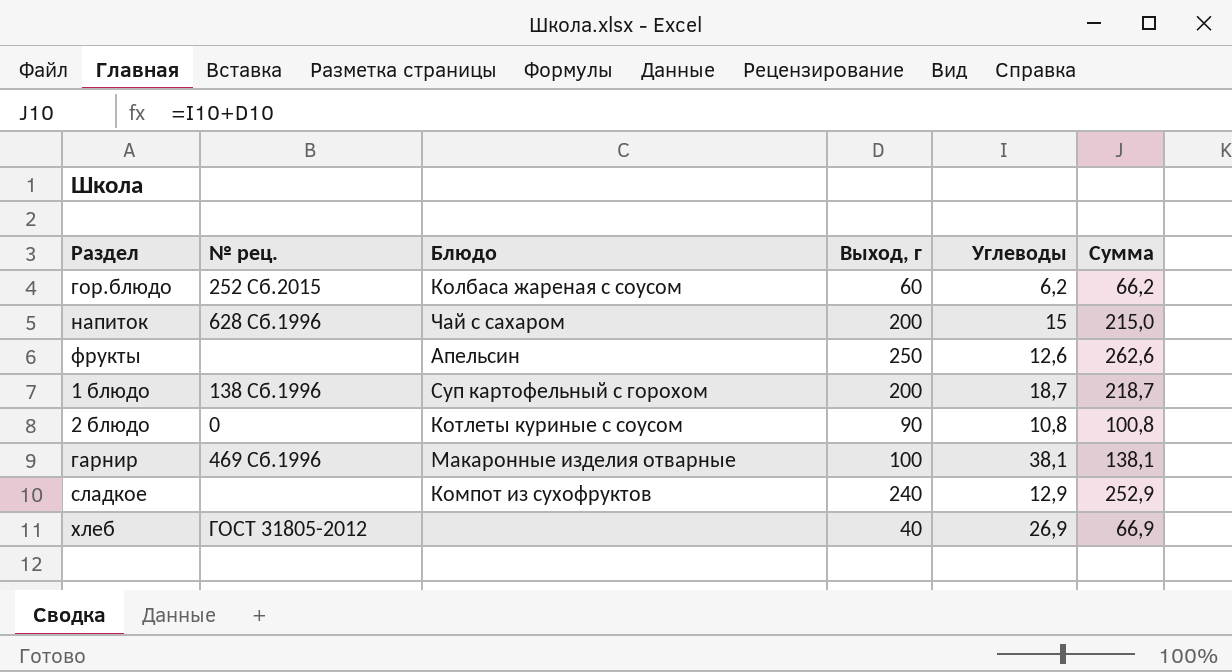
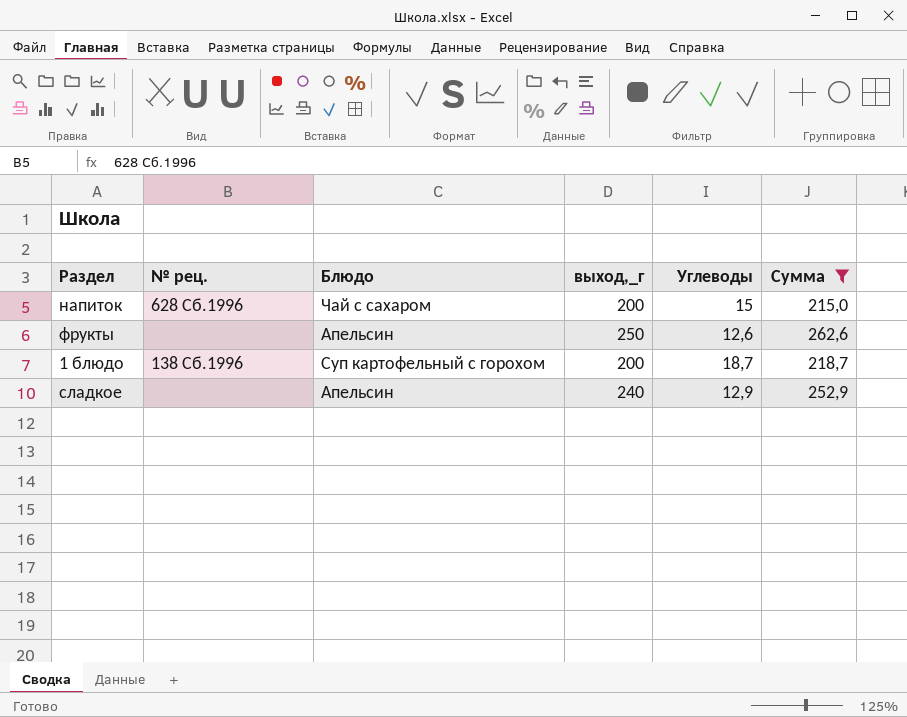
filter: none -> Сумма >= 215,0
column name: Выход, г -> выход,_г
сладкое | Блюдо: Компот из сухофруктов -> Апельсин

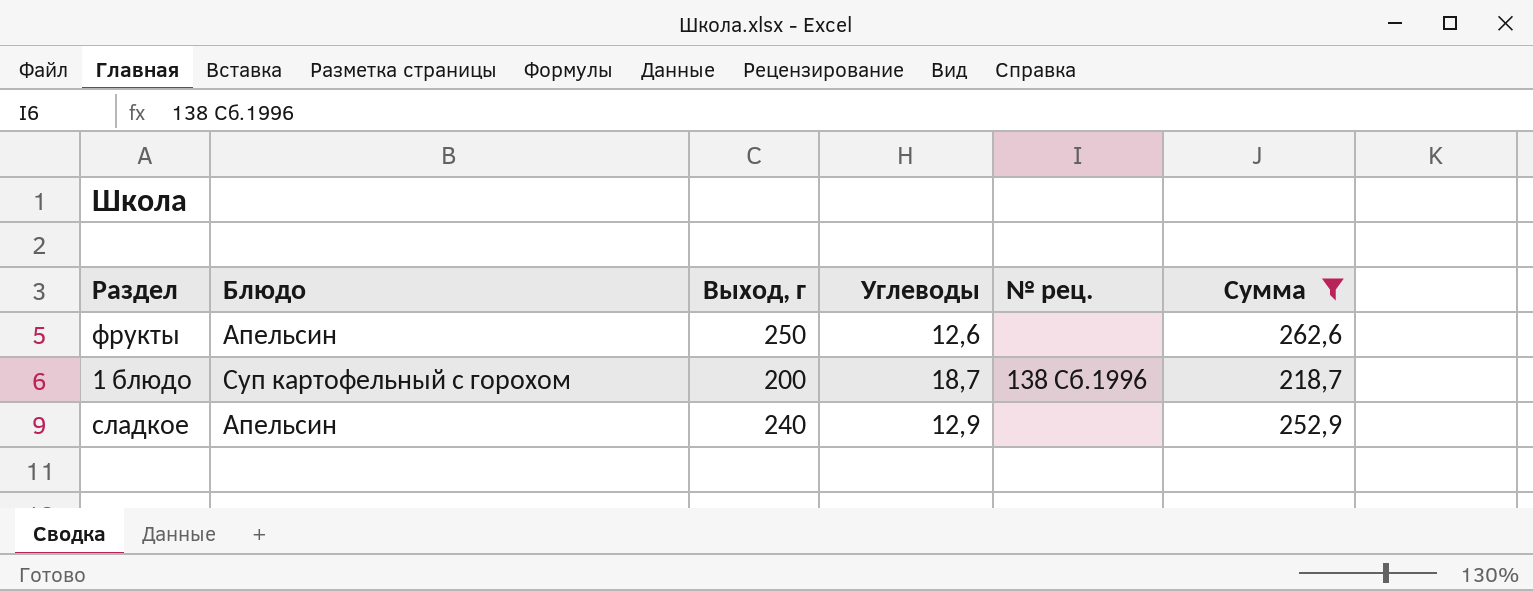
column name: выход,_г -> Выход, г
column № рец. | position: 2 -> 5
row напиток: 628 Сб.1996 | Чай с сахаром | 200 | 15 | 215,0 -> none

